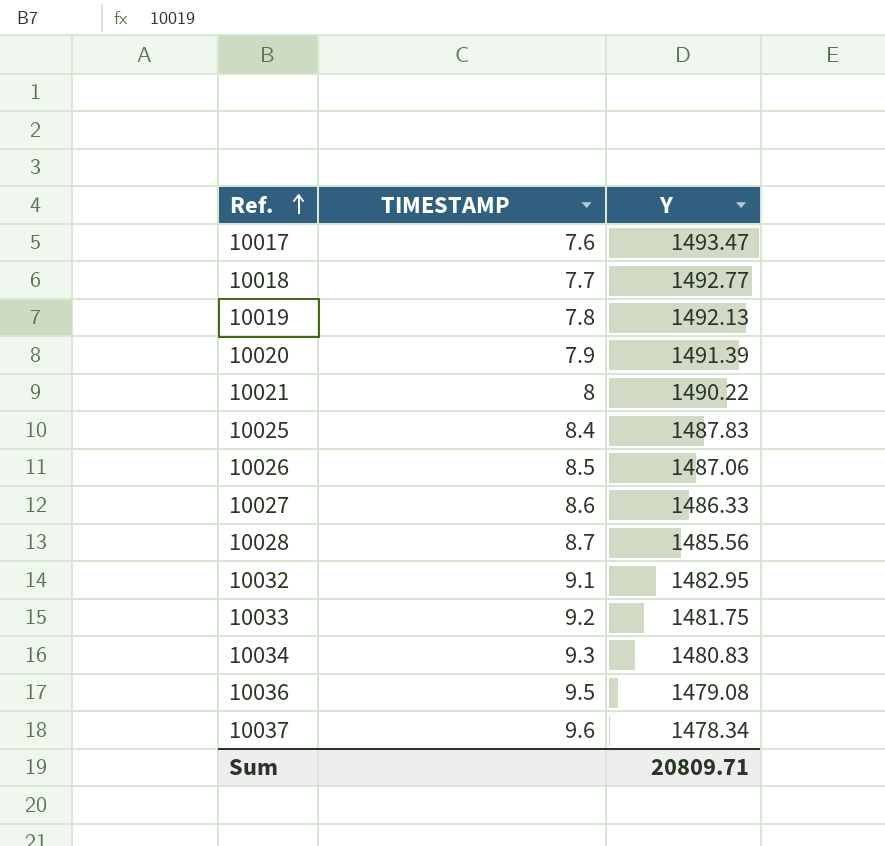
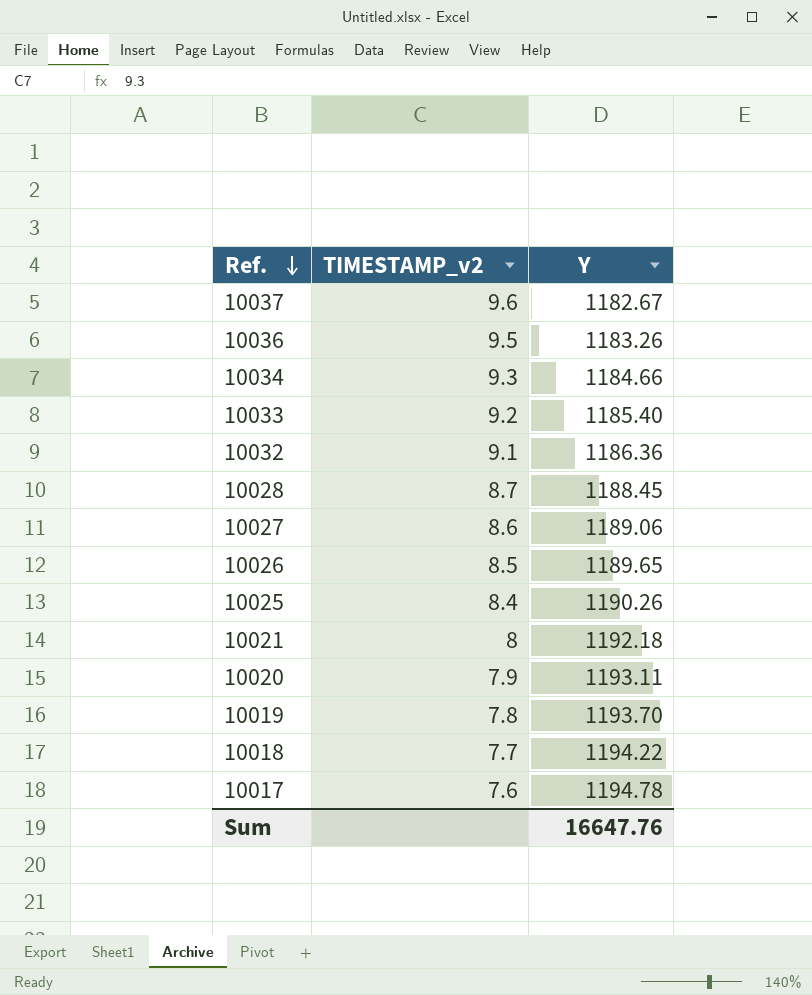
row order: Ref. ascending -> Ref. descending
column name: TIMESTAMP -> TIMESTAMP_v2
10037 | Y: 1478.34 -> 1182.67
10036 | Y: 1479.08 -> 1183.26
10034 | Y: 1480.83 -> 1184.66
10033 | Y: 1481.75 -> 1185.40
10032 | Y: 1482.95 -> 1186.36
10028 | Y: 1485.56 -> 1188.45
10027 | Y: 1486.33 -> 1189.06
10026 | Y: 1487.06 -> 1189.65
10025 | Y: 1487.83 -> 1190.26
10021 | Y: 1490.22 -> 1192.18
10020 | Y: 1491.39 -> 1193.11
10019 | Y: 1492.13 -> 1193.70
10018 | Y: 1492.77 -> 1194.22
10017 | Y: 1493.47 -> 1194.78
Sum | Y: 20809.71 -> 16647.76

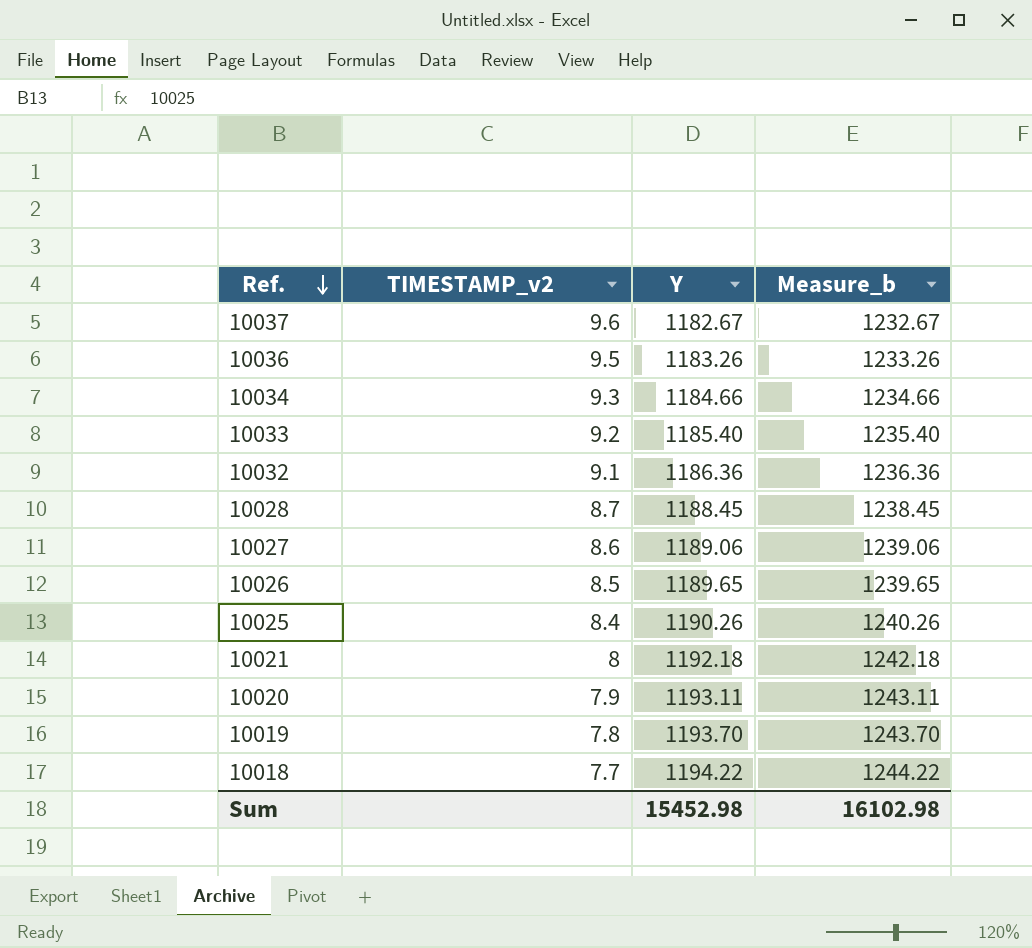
column Measure_b | formula: none -> [Y] + 50
row 10017: 7.6 | 1194.78 -> none
Sum | Y: 16647.76 -> 15452.98

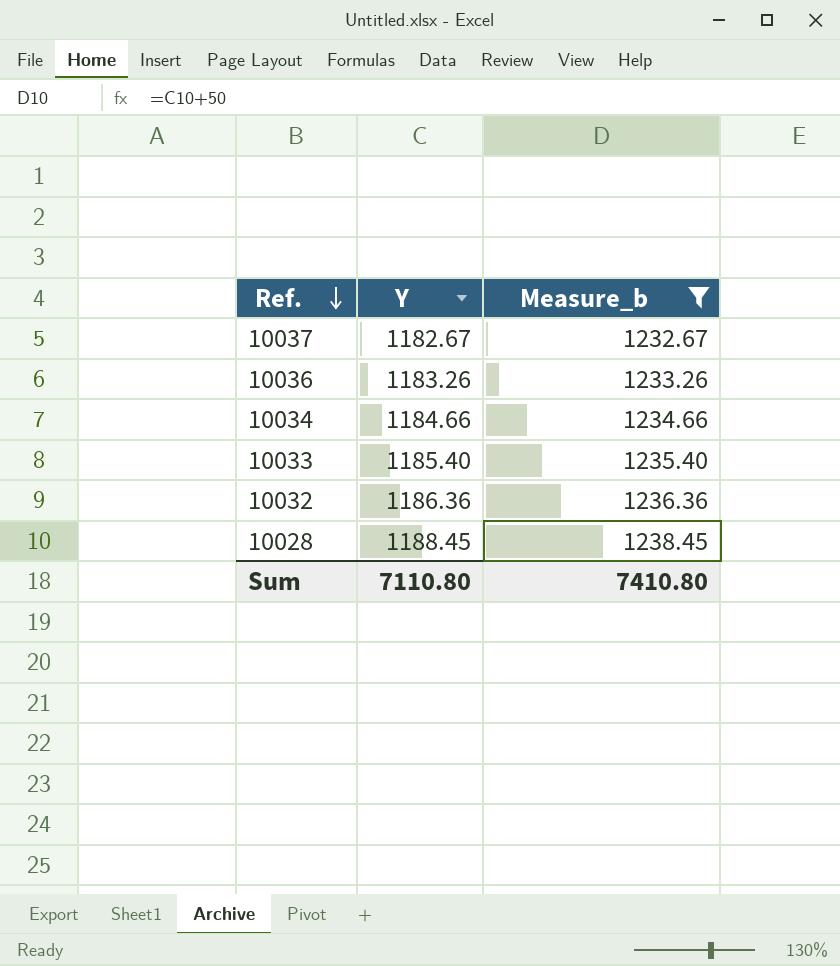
filter: none -> Measure_b <= 1238.45
column TIMESTAMP_v2 | position: 2 -> none
Sum | Y: 15452.98 -> 7110.80
Sum | Measure_b: 16102.98 -> 7410.80

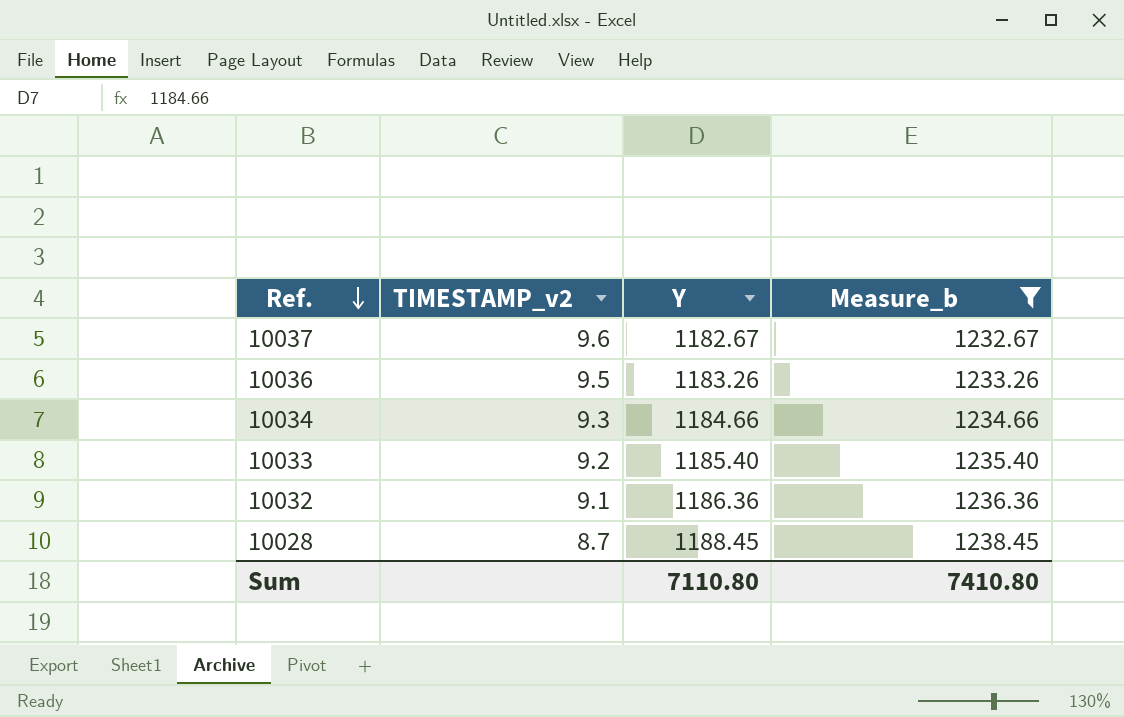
column TIMESTAMP_v2 | position: none -> 2

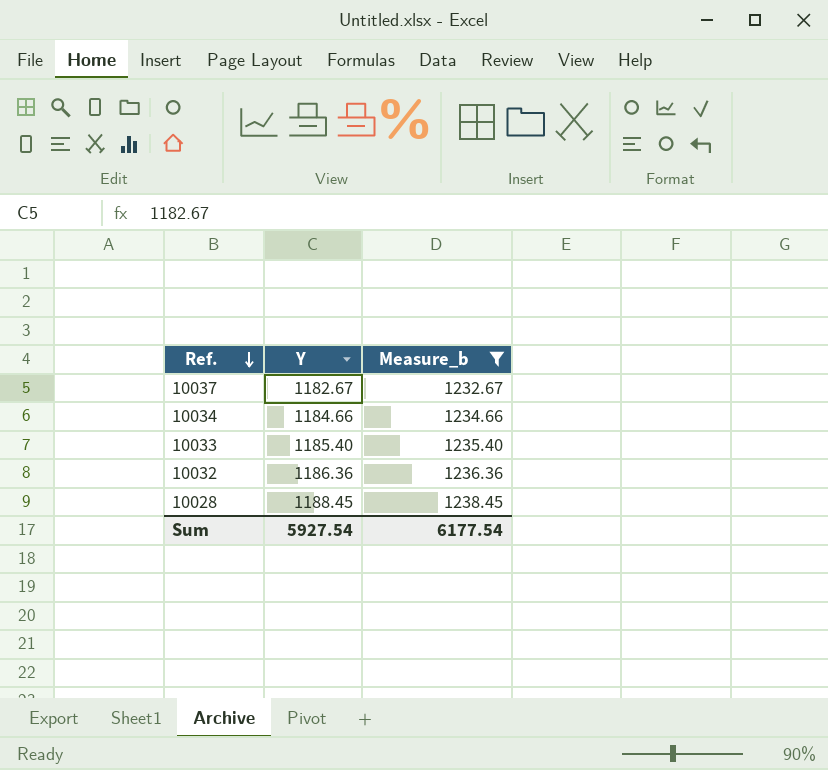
column TIMESTAMP_v2 | position: 2 -> none
row 10036: 9.5 | 1183.26 | 1233.26 -> none
Sum | Y: 7110.80 -> 5927.54
Sum | Measure_b: 7410.80 -> 6177.54

